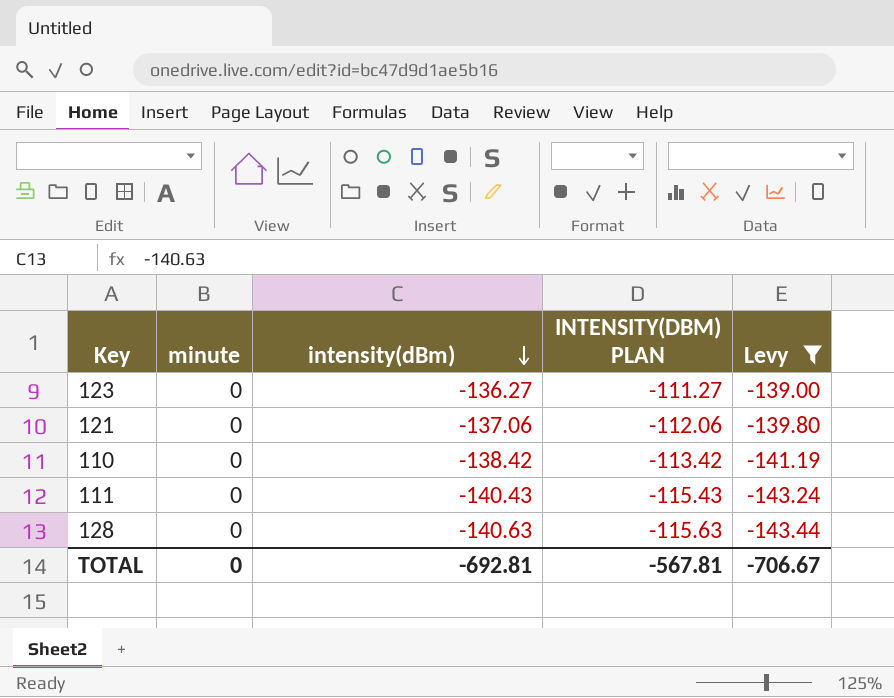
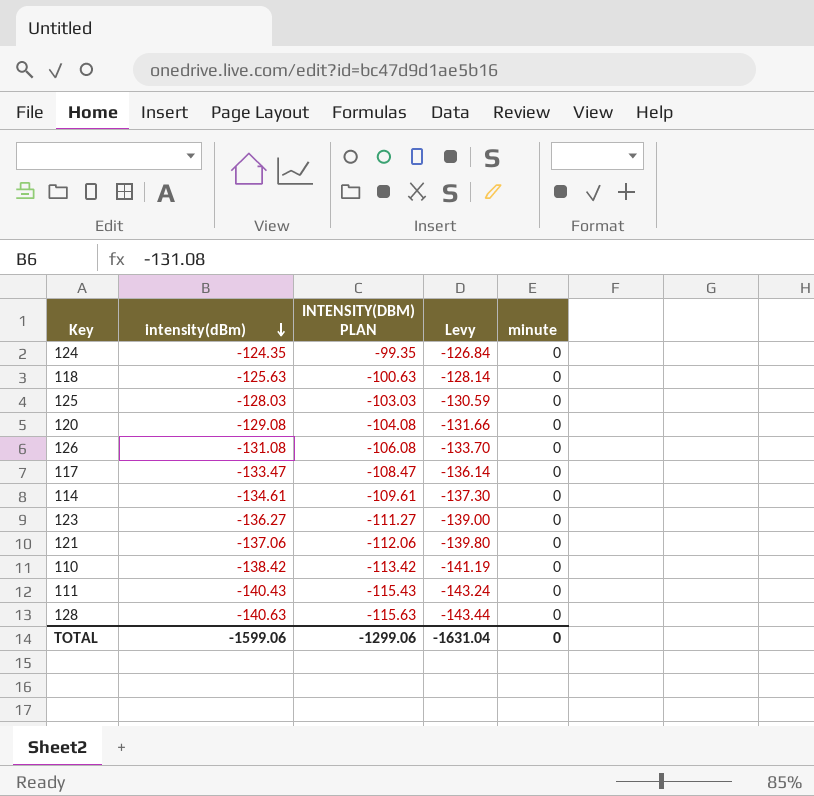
filter: Levy <= -139.00 -> none
column minute | position: 2 -> 5
TOTAL | intensity(dBm): -692.81 -> -1599.06
TOTAL | INTENSITY(DBM) PLAN: -567.81 -> -1299.06
TOTAL | Levy: -706.67 -> -1631.04

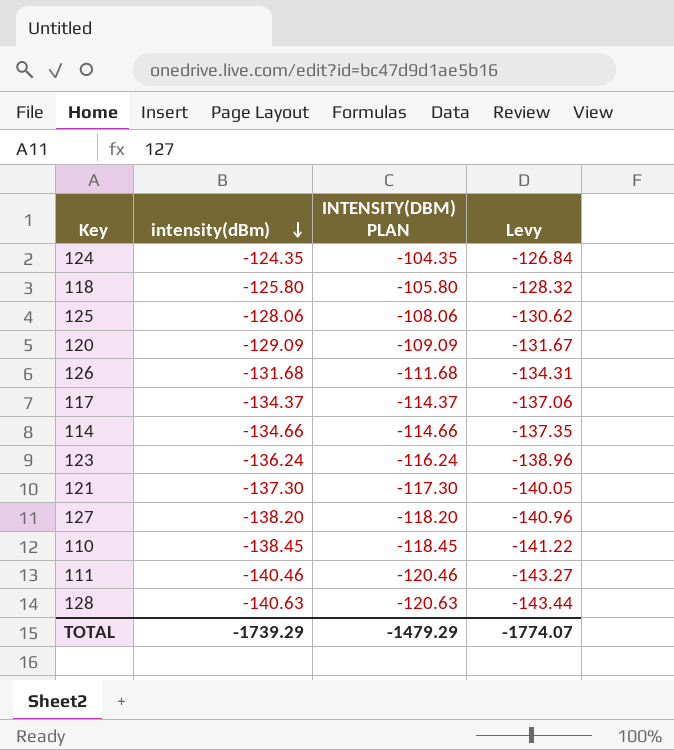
column minute | position: 5 -> none
column INTENSITY(DBM) PLAN | formula: [intensity(dBm)] + 25 -> [intensity(dBm)] + 20
118 | intensity(dBm): -125.63 -> -125.80
118 | Levy: -128.14 -> -128.32
125 | intensity(dBm): -128.03 -> -128.06
125 | Levy: -130.59 -> -130.62
120 | intensity(dBm): -129.08 -> -129.09
120 | Levy: -131.66 -> -131.67
126 | intensity(dBm): -131.08 -> -131.68
126 | Levy: -133.70 -> -134.31
117 | intensity(dBm): -133.47 -> -134.37
117 | Levy: -136.14 -> -137.06
114 | intensity(dBm): -134.61 -> -134.66
114 | Levy: -137.30 -> -137.35
123 | intensity(dBm): -136.27 -> -136.24
123 | Levy: -139.00 -> -138.96
121 | intensity(dBm): -137.06 -> -137.30
121 | Levy: -139.80 -> -140.05
row 127: none -> -138.20 | -118.20 | -140.96
110 | intensity(dBm): -138.42 -> -138.45
110 | Levy: -141.19 -> -141.22
111 | intensity(dBm): -140.43 -> -140.46
111 | Levy: -143.24 -> -143.27
TOTAL | intensity(dBm): -1599.06 -> -1739.29
TOTAL | INTENSITY(DBM) PLAN: -1299.06 -> -1479.29
TOTAL | Levy: -1631.04 -> -1774.07

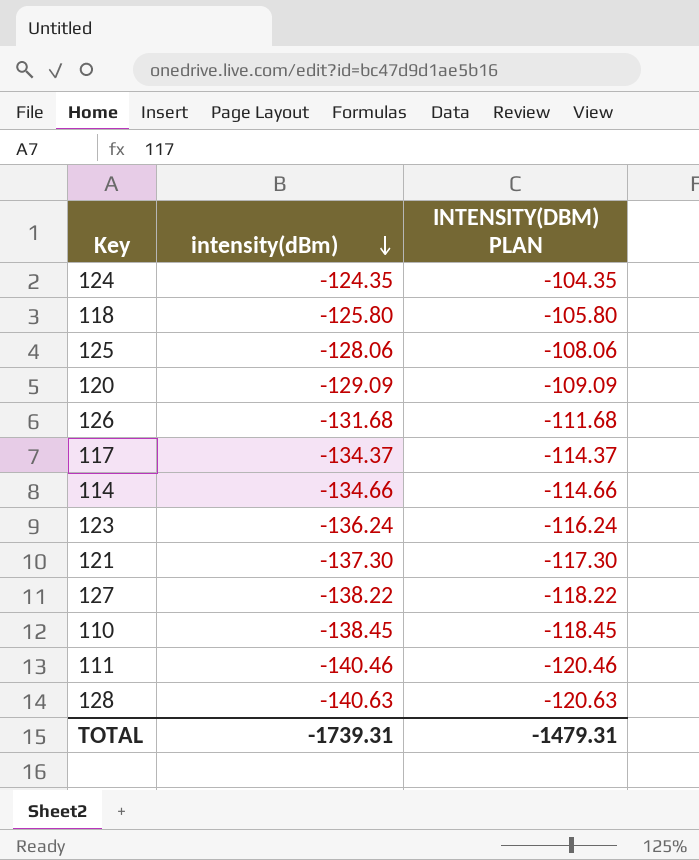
column Levy | formula: [intensity(dBm)] * 1.02 -> none
127 | intensity(dBm): -138.20 -> -138.22
127 | INTENSITY(DBM) PLAN: -118.20 -> -118.22
TOTAL | intensity(dBm): -1739.29 -> -1739.31
TOTAL | INTENSITY(DBM) PLAN: -1479.29 -> -1479.31

